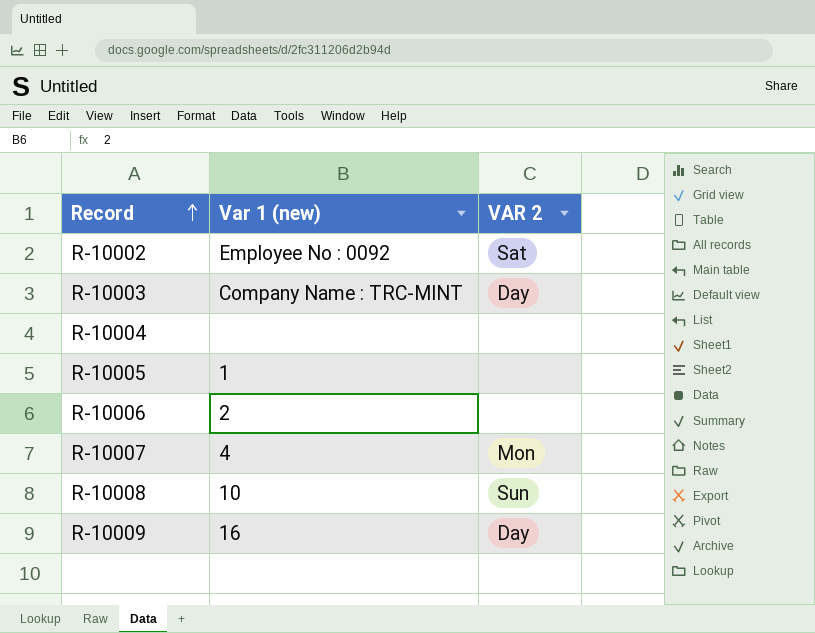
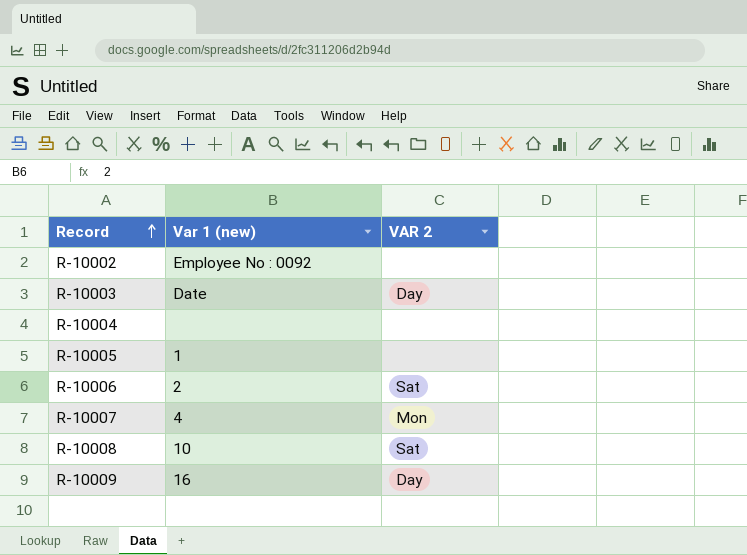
R-10002 | VAR 2: Sat -> none
R-10003 | Var 1 (new): Company Name : TRC-MINT -> Date
R-10006 | VAR 2: none -> Sat
R-10008 | VAR 2: Sun -> Sat

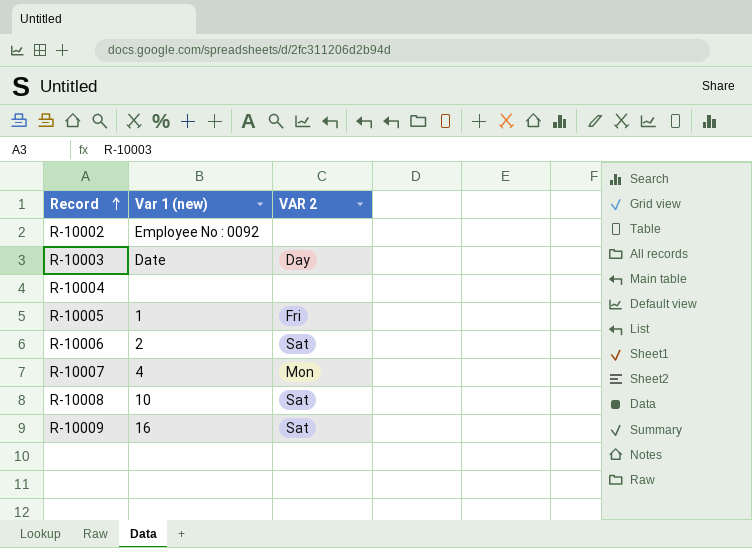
R-10005 | VAR 2: none -> Fri
R-10009 | VAR 2: Day -> Sat

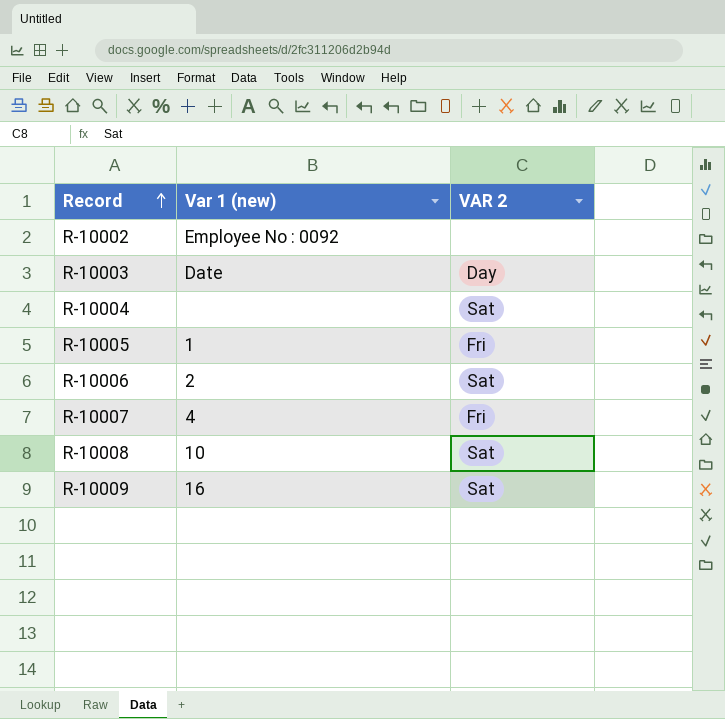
R-10004 | VAR 2: none -> Sat
R-10007 | VAR 2: Mon -> Fri

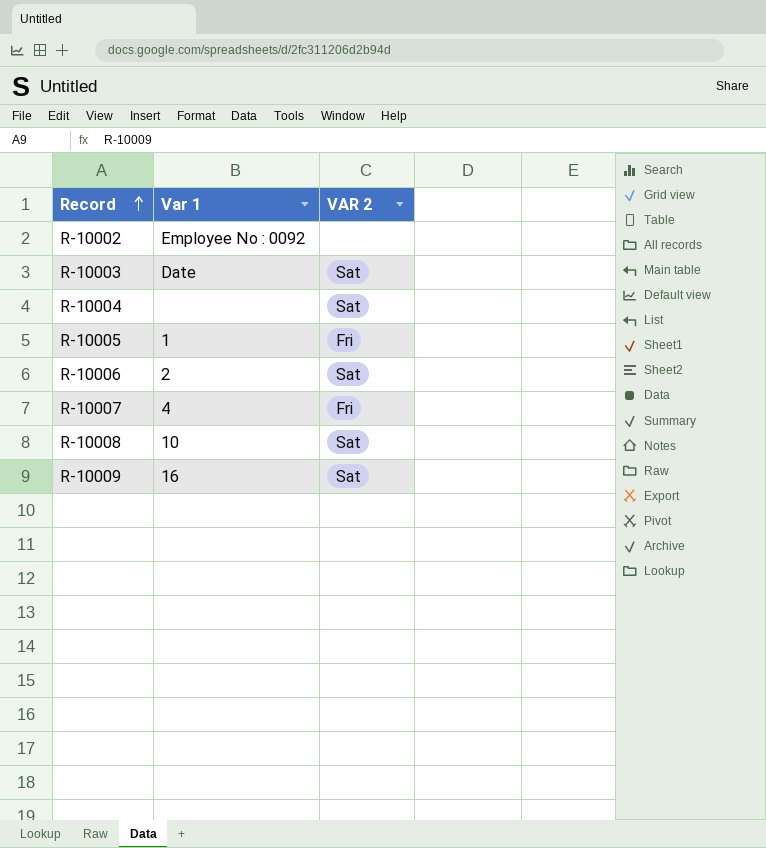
column name: Var 1 (new) -> Var 1
R-10003 | VAR 2: Day -> Sat

